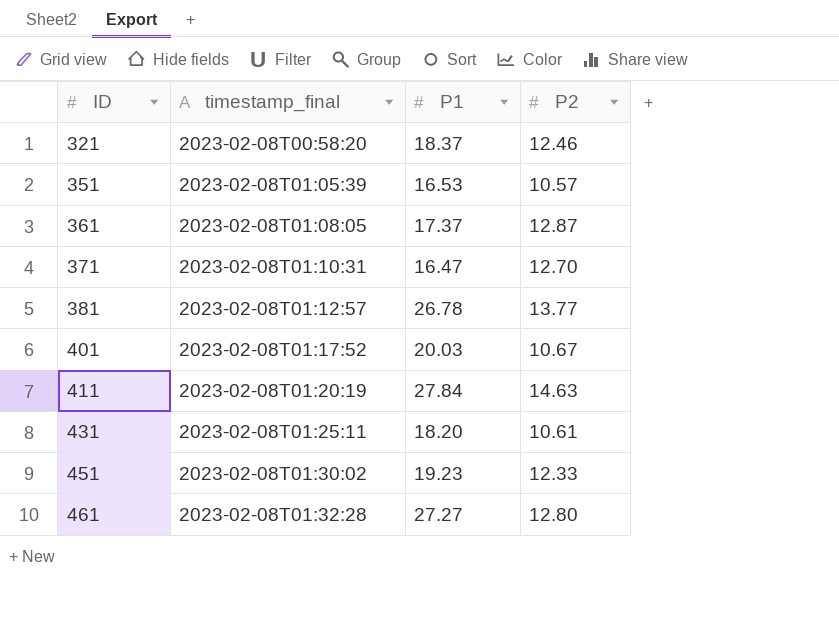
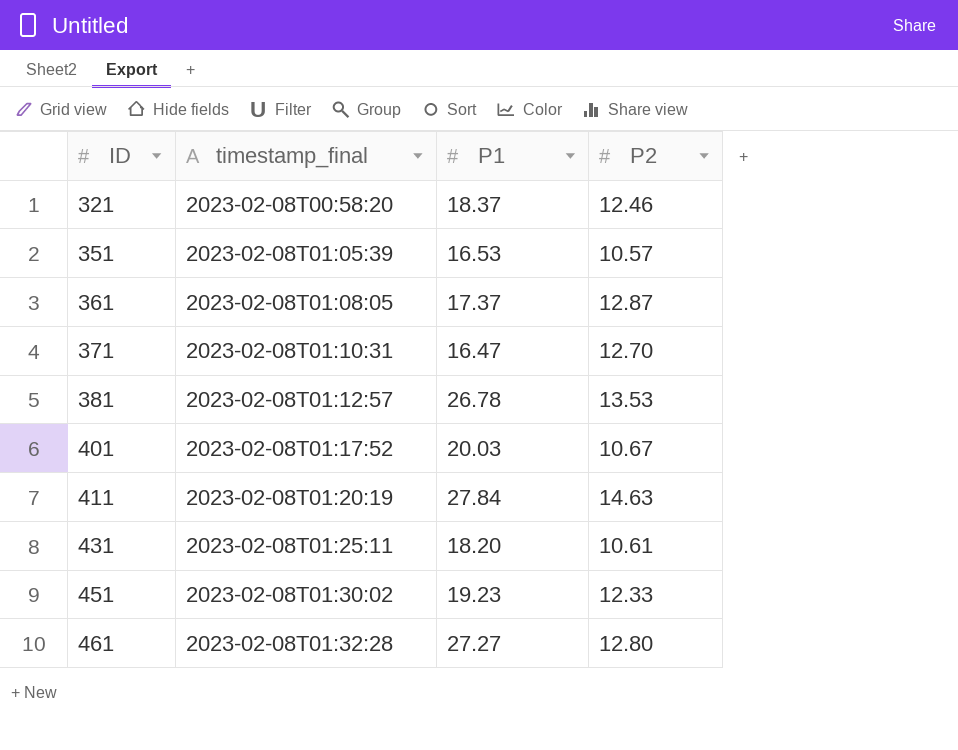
381 | P2: 13.77 -> 13.53

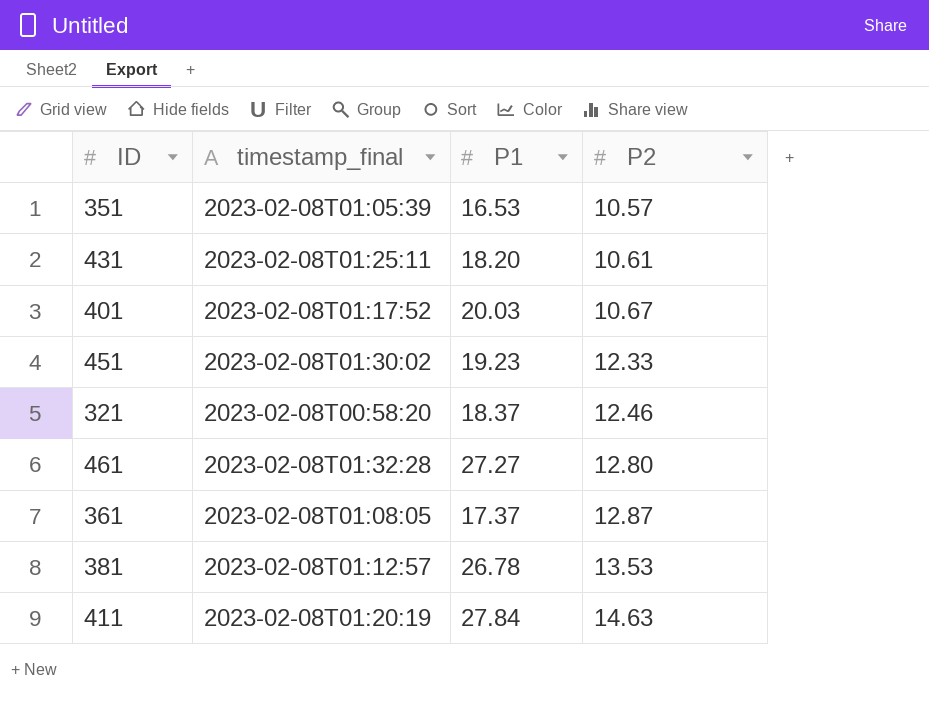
row order: ID ascending -> P2 ascending
row 371: 2023-02-08T01:10:31 | 16.47 | 12.70 -> none

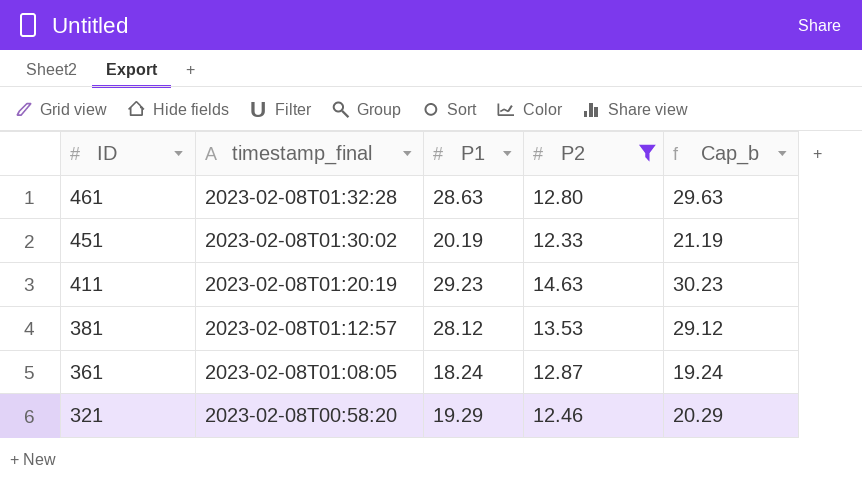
filter: none -> P2 >= 12.33
row order: P2 ascending -> ID descending
column Cap_b | formula: none -> [P1] + 1
461 | P1: 27.27 -> 28.63
451 | P1: 19.23 -> 20.19
411 | P1: 27.84 -> 29.23
381 | P1: 26.78 -> 28.12
361 | P1: 17.37 -> 18.24
321 | P1: 18.37 -> 19.29

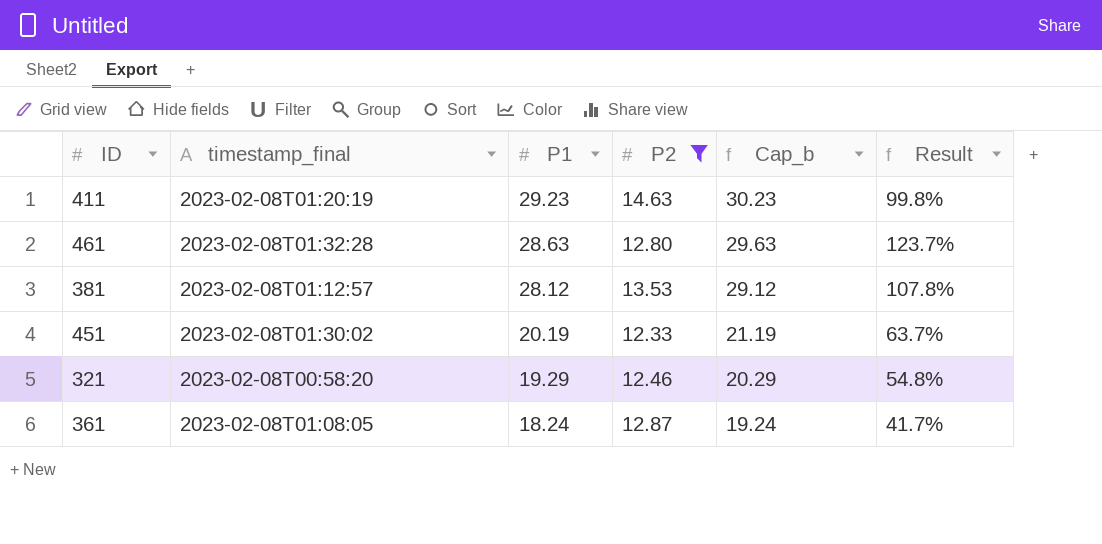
row order: ID descending -> P1 descending
column Result | formula: none -> ([P1] - [P2]) / [P2]

